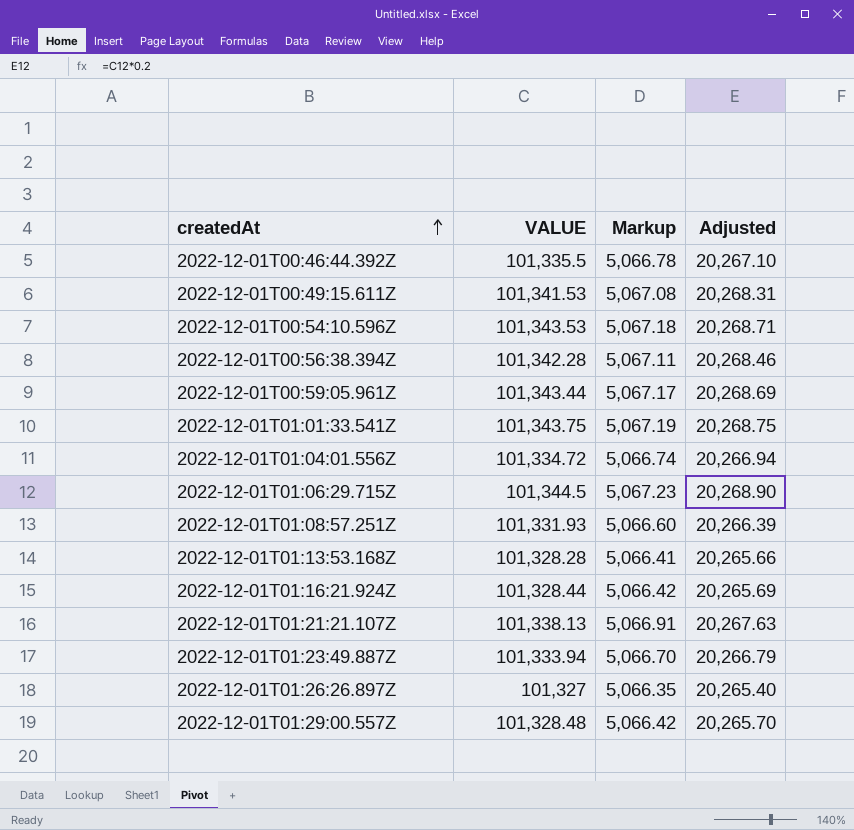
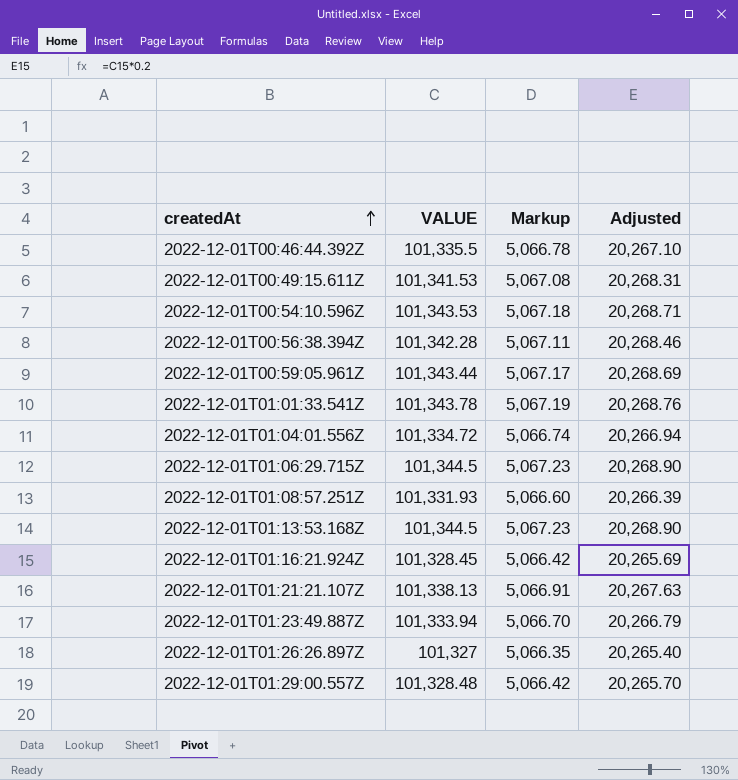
2022-12-01T01:01:33.541Z | VALUE: 101,343.75 -> 101,343.78
2022-12-01T01:01:33.541Z | Adjusted: 20,268.75 -> 20,268.76
2022-12-01T01:13:53.168Z | VALUE: 101,328.28 -> 101,344.5
2022-12-01T01:13:53.168Z | Markup: 5,066.41 -> 5,067.23
2022-12-01T01:13:53.168Z | Adjusted: 20,265.66 -> 20,268.90
2022-12-01T01:16:21.924Z | VALUE: 101,328.44 -> 101,328.45

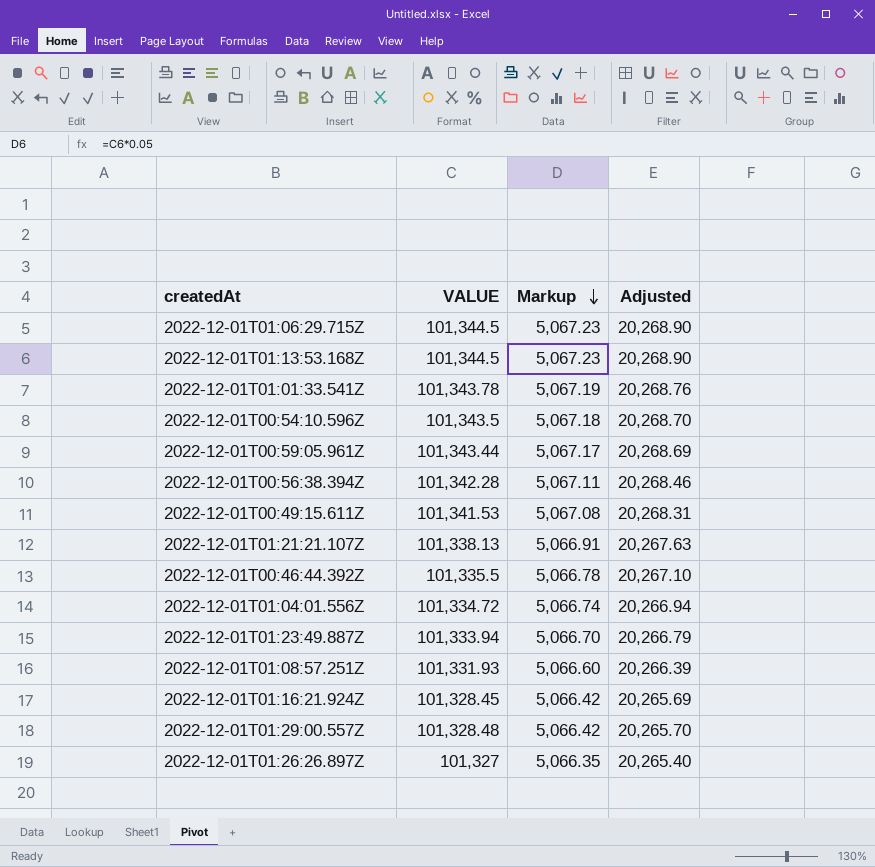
row order: createdAt ascending -> Markup descending
2022-12-01T00:54:10.596Z | VALUE: 101,343.53 -> 101,343.5
2022-12-01T00:54:10.596Z | Adjusted: 20,268.71 -> 20,268.70

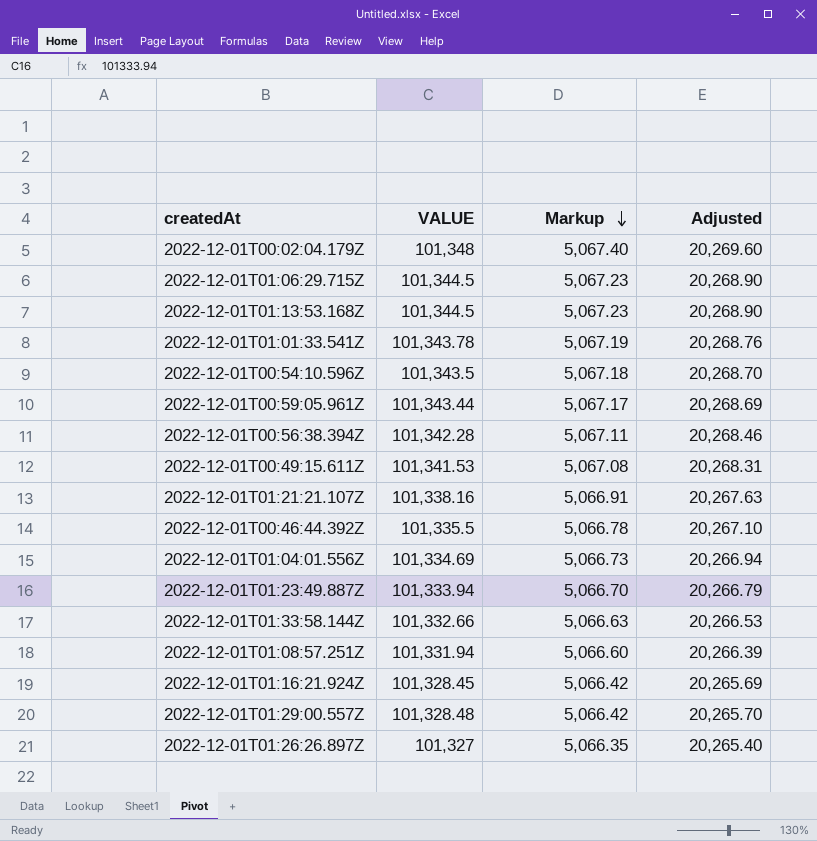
row 2022-12-01T00:02:04.179Z: none -> 101,348 | 5,067.40 | 20,269.60
2022-12-01T01:21:21.107Z | VALUE: 101,338.13 -> 101,338.16
2022-12-01T01:04:01.556Z | VALUE: 101,334.72 -> 101,334.69
2022-12-01T01:04:01.556Z | Markup: 5,066.74 -> 5,066.73
row 2022-12-01T01:33:58.144Z: none -> 101,332.66 | 5,066.63 | 20,266.53
2022-12-01T01:08:57.251Z | VALUE: 101,331.93 -> 101,331.94

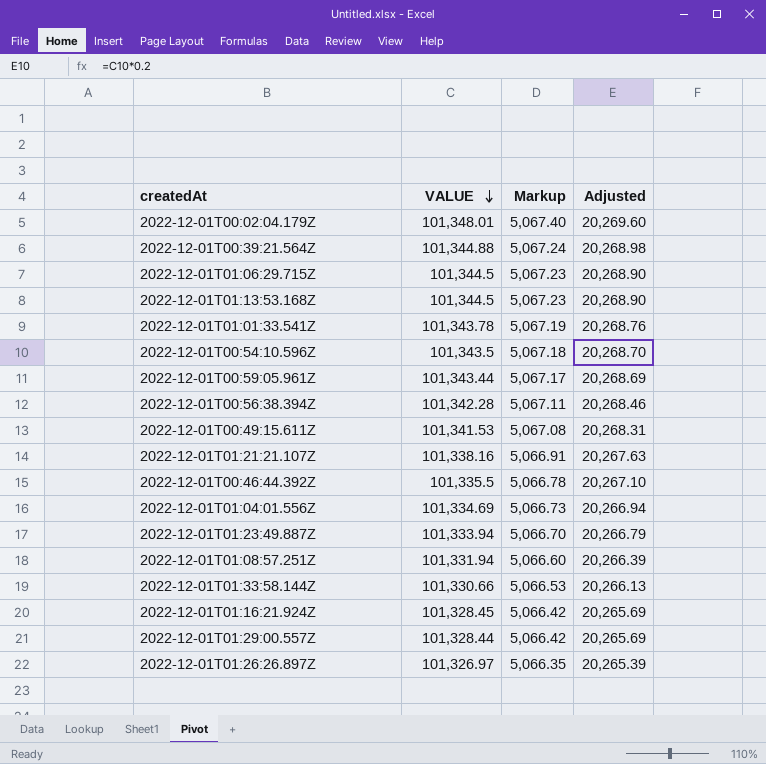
row order: Markup descending -> VALUE descending
2022-12-01T00:02:04.179Z | VALUE: 101,348 -> 101,348.01
row 2022-12-01T00:39:21.564Z: none -> 101,344.88 | 5,067.24 | 20,268.98
2022-12-01T01:33:58.144Z | VALUE: 101,332.66 -> 101,330.66
2022-12-01T01:33:58.144Z | Markup: 5,066.63 -> 5,066.53
2022-12-01T01:33:58.144Z | Adjusted: 20,266.53 -> 20,266.13
2022-12-01T01:29:00.557Z | VALUE: 101,328.48 -> 101,328.44
2022-12-01T01:29:00.557Z | Adjusted: 20,265.70 -> 20,265.69
2022-12-01T01:26:26.897Z | VALUE: 101,327 -> 101,326.97
2022-12-01T01:26:26.897Z | Adjusted: 20,265.40 -> 20,265.39

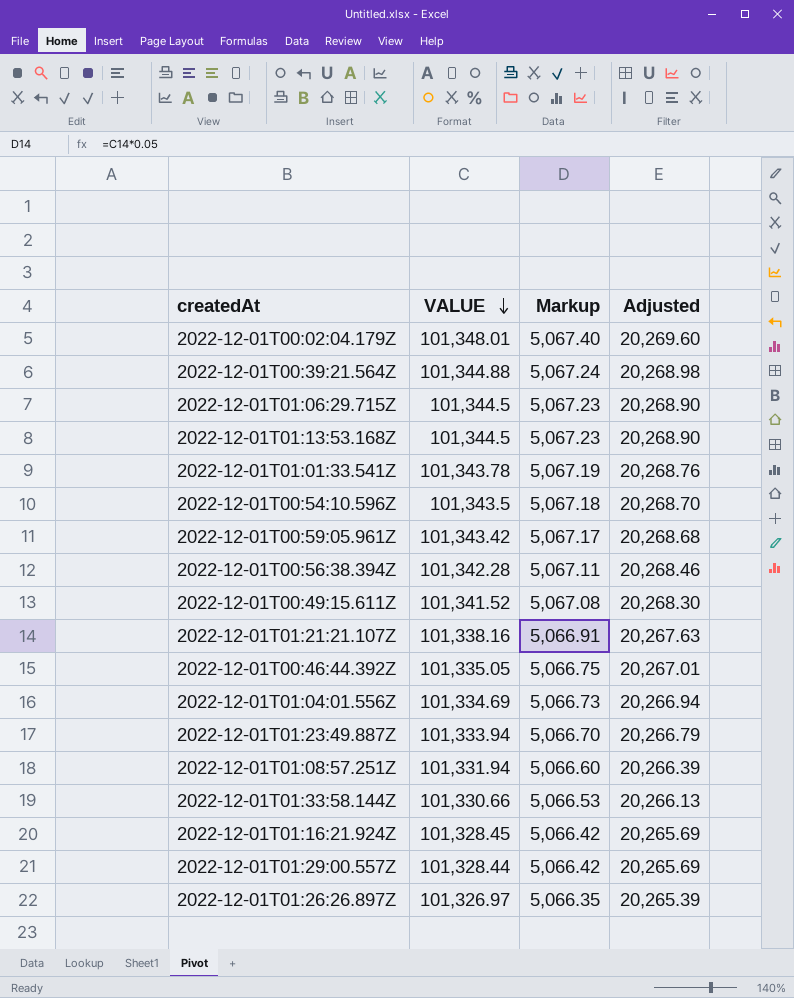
2022-12-01T00:59:05.961Z | VALUE: 101,343.44 -> 101,343.42
2022-12-01T00:59:05.961Z | Adjusted: 20,268.69 -> 20,268.68
2022-12-01T00:49:15.611Z | VALUE: 101,341.53 -> 101,341.52
2022-12-01T00:49:15.611Z | Adjusted: 20,268.31 -> 20,268.30
2022-12-01T00:46:44.392Z | VALUE: 101,335.5 -> 101,335.05
2022-12-01T00:46:44.392Z | Markup: 5,066.78 -> 5,066.75
2022-12-01T00:46:44.392Z | Adjusted: 20,267.10 -> 20,267.01

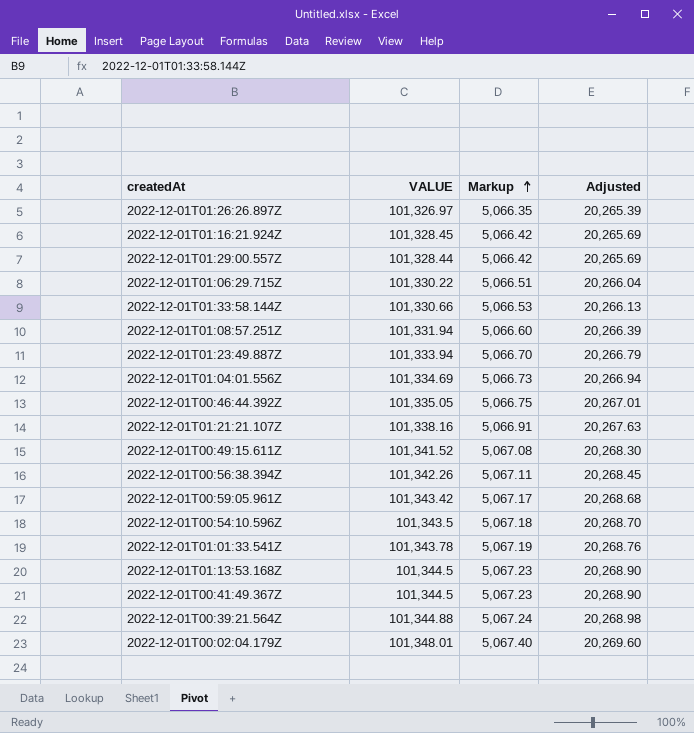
row order: VALUE descending -> Markup ascending
2022-12-01T01:06:29.715Z | VALUE: 101,344.5 -> 101,330.22
2022-12-01T01:06:29.715Z | Markup: 5,067.23 -> 5,066.51
2022-12-01T01:06:29.715Z | Adjusted: 20,268.90 -> 20,266.04
2022-12-01T00:56:38.394Z | VALUE: 101,342.28 -> 101,342.26
2022-12-01T00:56:38.394Z | Adjusted: 20,268.46 -> 20,268.45
row 2022-12-01T00:41:49.367Z: none -> 101,344.5 | 5,067.23 | 20,268.90

